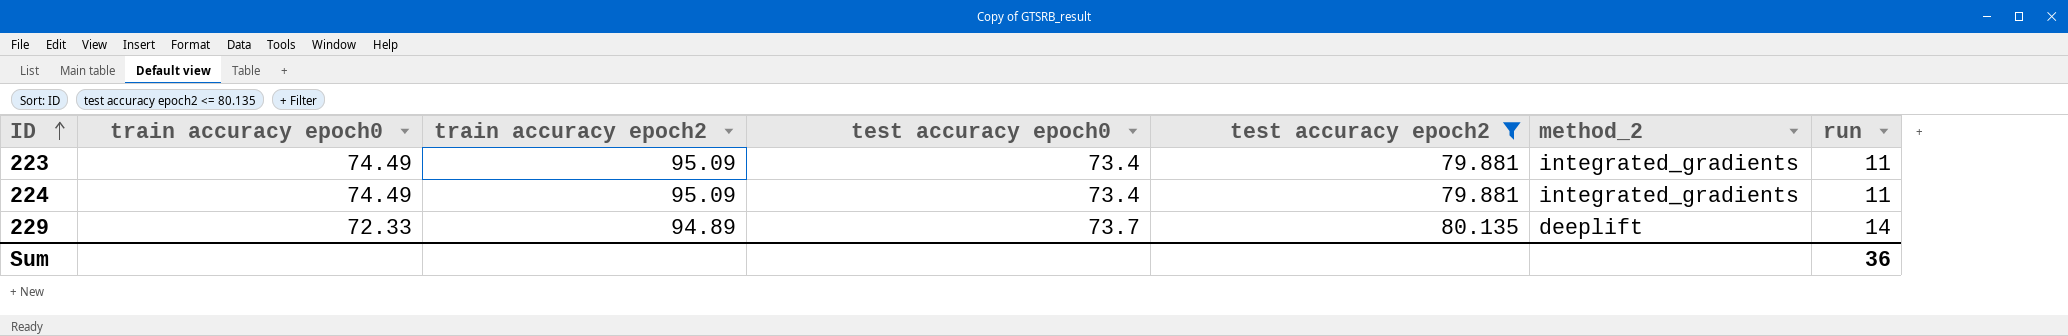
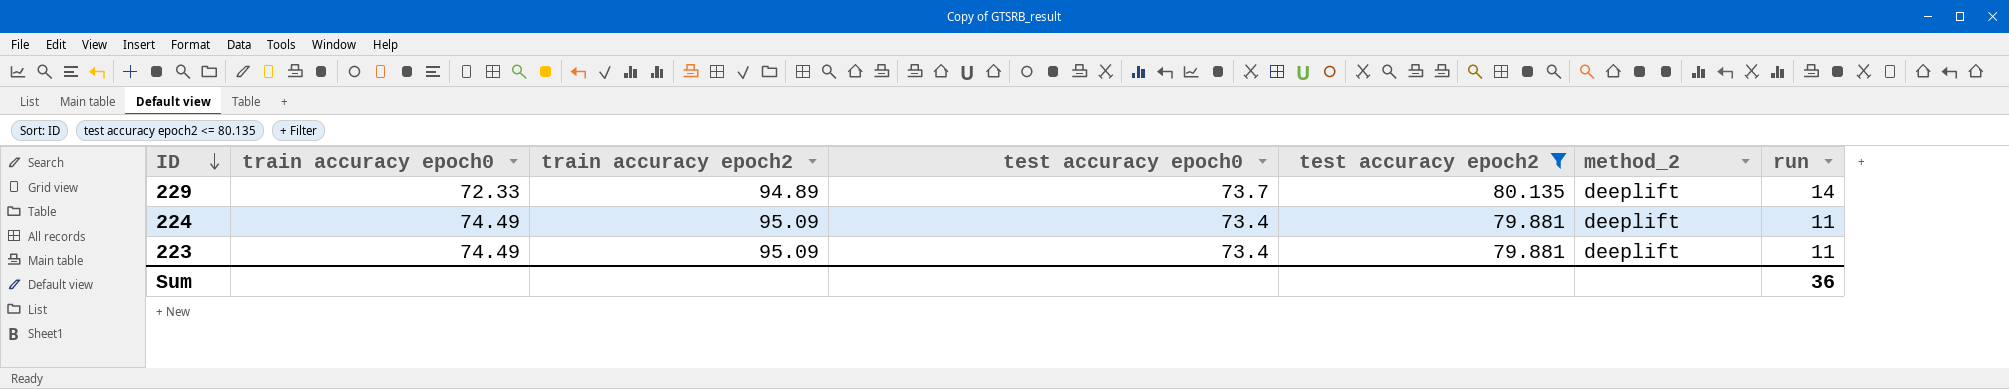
row order: ID ascending -> ID descending
224 | method_2: integrated_gradients -> deeplift
223 | method_2: integrated_gradients -> deeplift

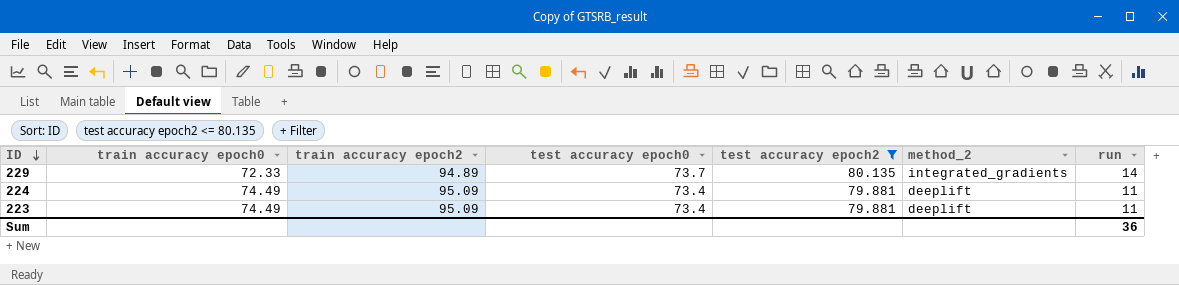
229 | method_2: deeplift -> integrated_gradients

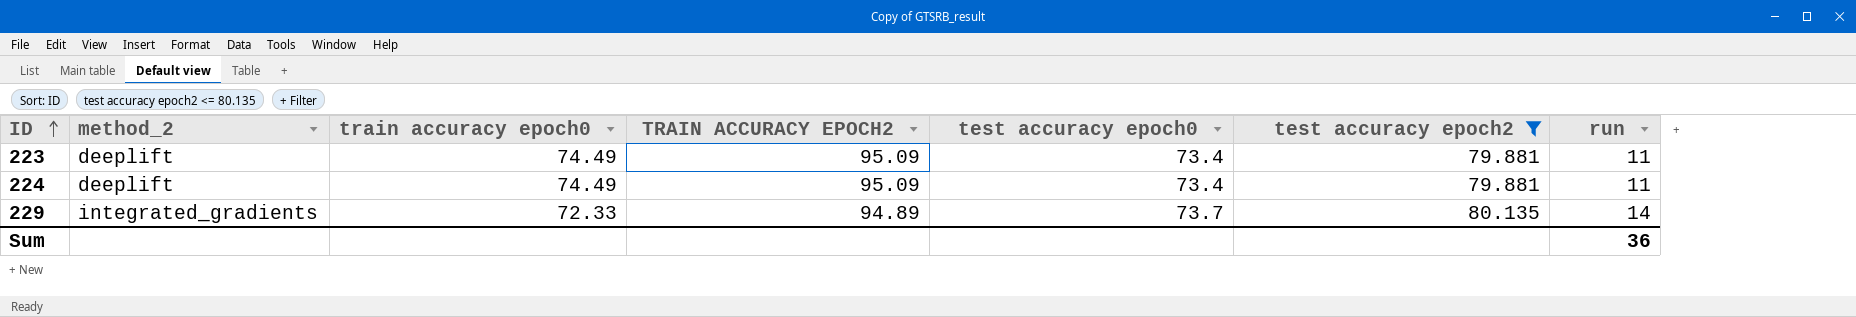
row order: ID descending -> ID ascending
column method_2 | position: 6 -> 2
column name: train accuracy epoch2 -> TRAIN ACCURACY EPOCH2

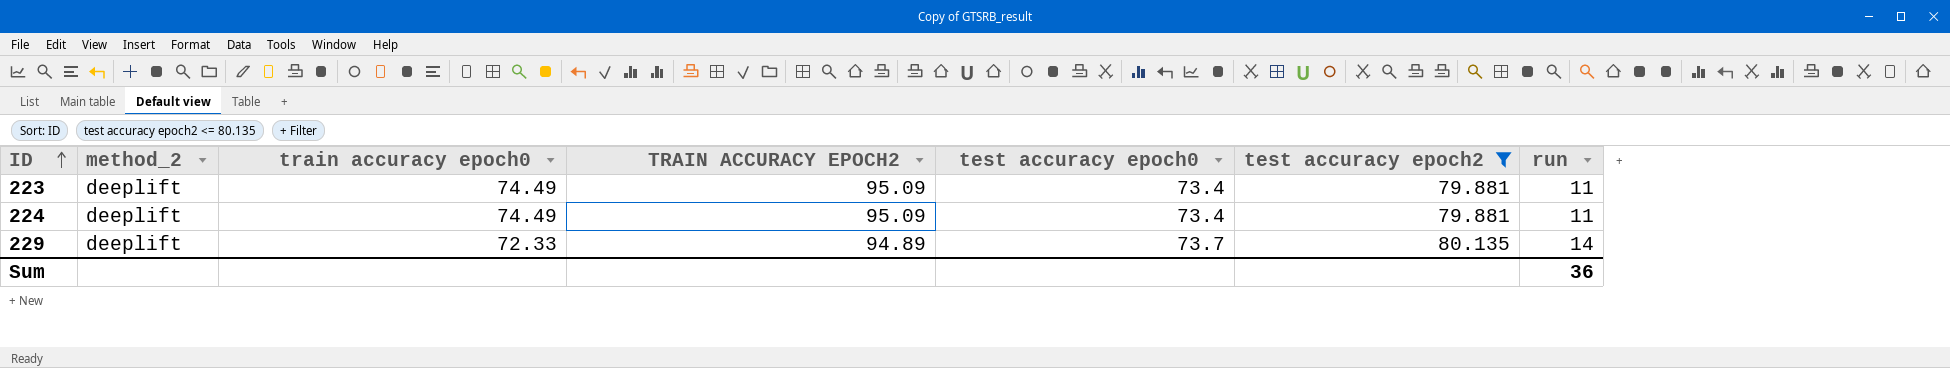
229 | method_2: integrated_gradients -> deeplift

